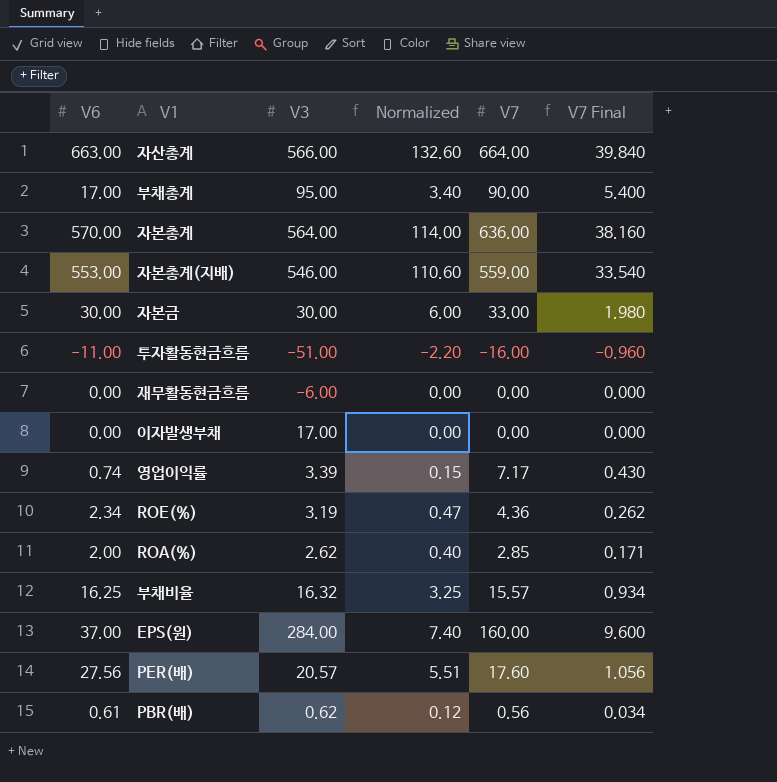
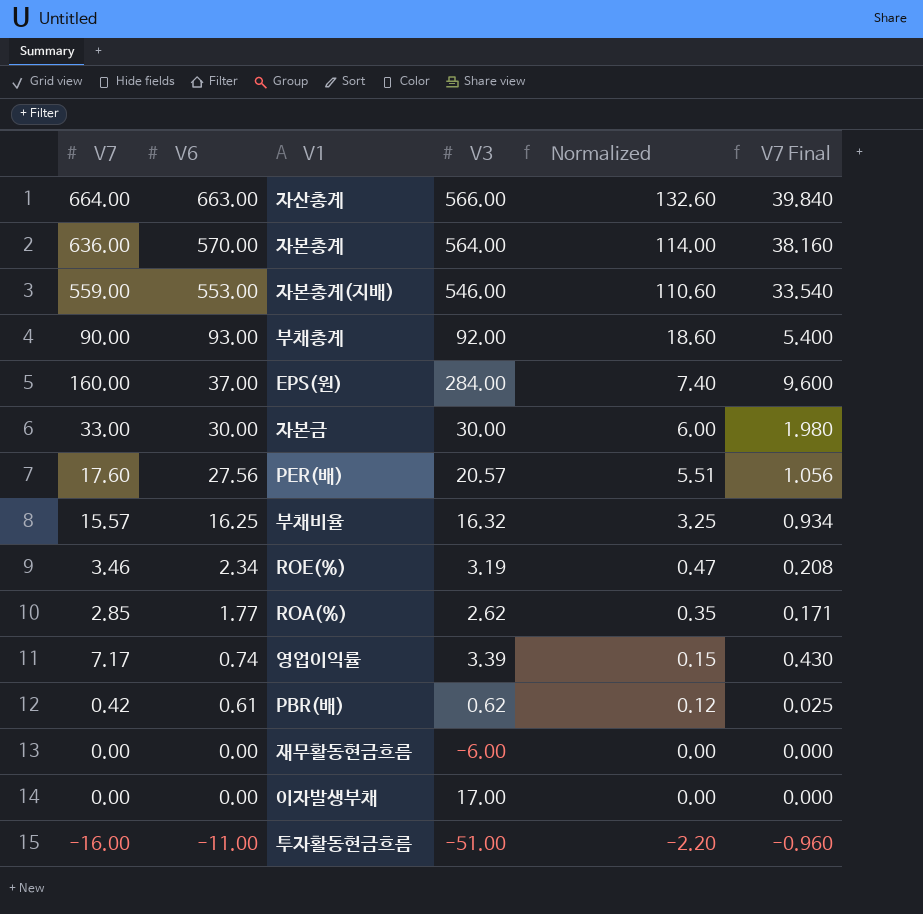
row order: none -> V6 descending
column V7 | position: 5 -> 1
부채총계 | V6: 17.00 -> 93.00
부채총계 | V3: 95.00 -> 92.00
부채총계 | Normalized: 3.40 -> 18.60
ROE(%) | V7: 4.36 -> 3.46
ROE(%) | V7 Final: 0.262 -> 0.208
ROA(%) | V6: 2.00 -> 1.77
ROA(%) | Normalized: 0.40 -> 0.35
PBR(배) | V7: 0.56 -> 0.42
PBR(배) | V7 Final: 0.034 -> 0.025

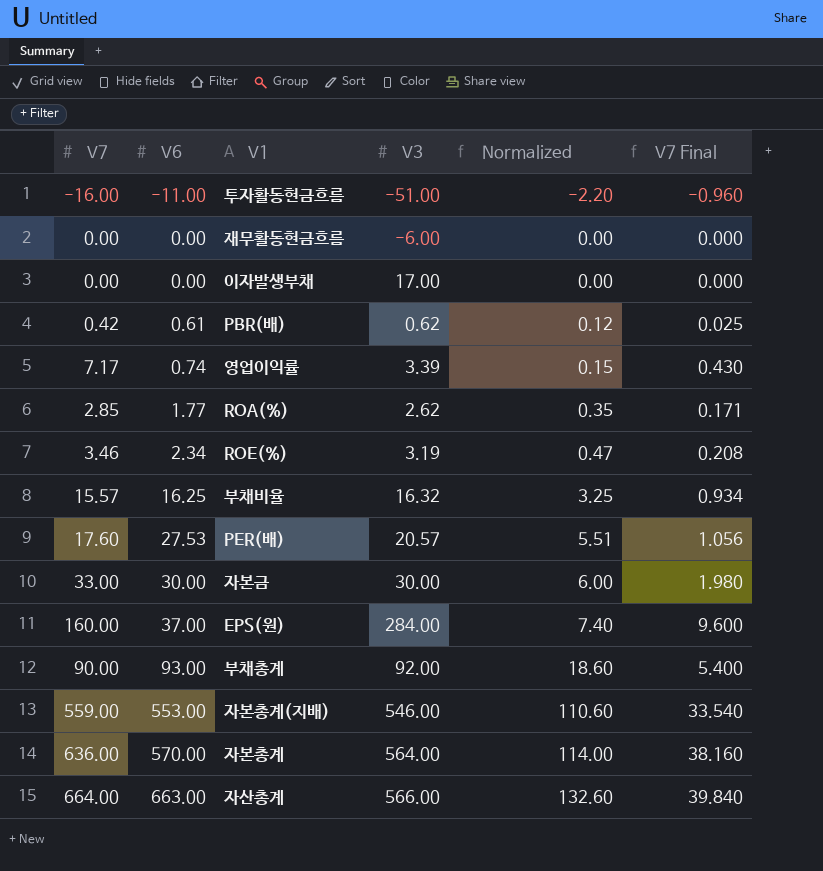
row order: V6 descending -> V6 ascending
PER(배) | V6: 27.56 -> 27.53

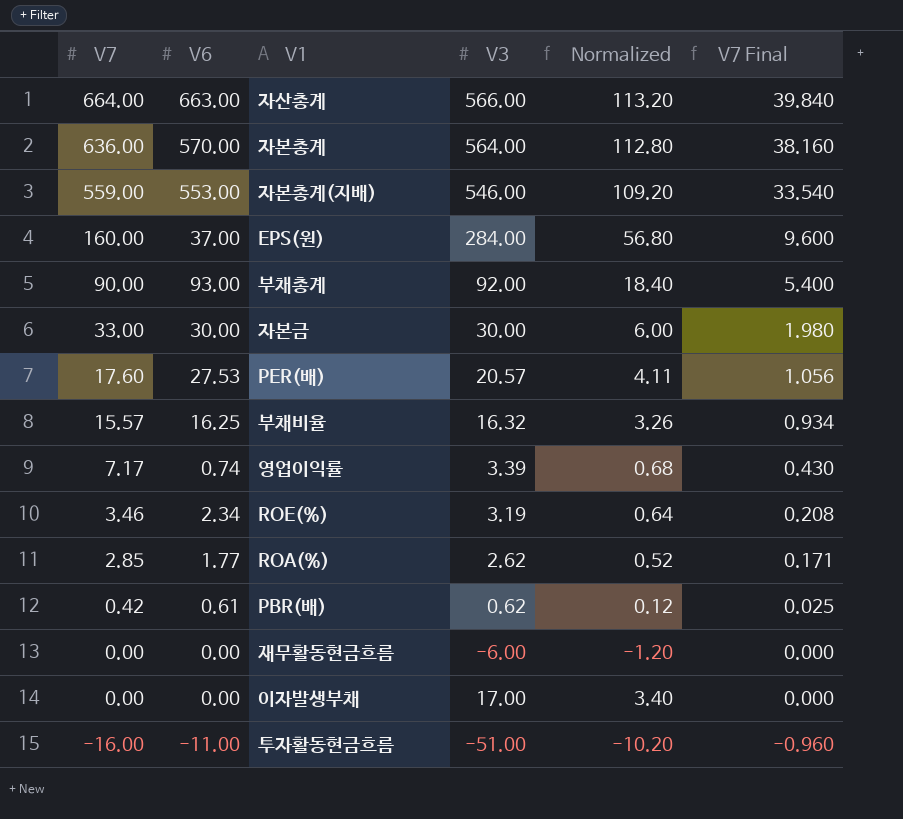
row order: V6 ascending -> V7 descending
column Normalized | formula: [V6] * 0.2 -> [V3] * 0.2

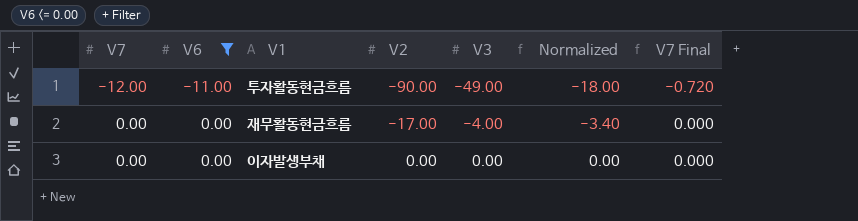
filter: none -> V6 <= 0.00
row order: V7 descending -> V7 ascending
column V2 | position: none -> 4
column Normalized | formula: [V3] * 0.2 -> [V2] * 0.2
투자활동현금흐름 | V7: -16.00 -> -12.00
투자활동현금흐름 | V3: -51.00 -> -49.00
투자활동현금흐름 | V7 Final: -0.960 -> -0.720
재무활동현금흐름 | V3: -6.00 -> -4.00
이자발생부채 | V3: 17.00 -> 0.00

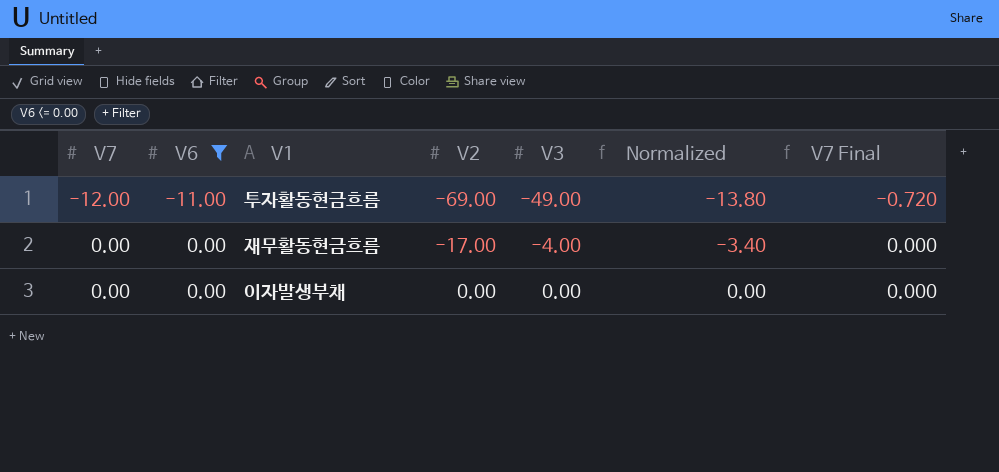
투자활동현금흐름 | V2: -90.00 -> -69.00
투자활동현금흐름 | Normalized: -18.00 -> -13.80

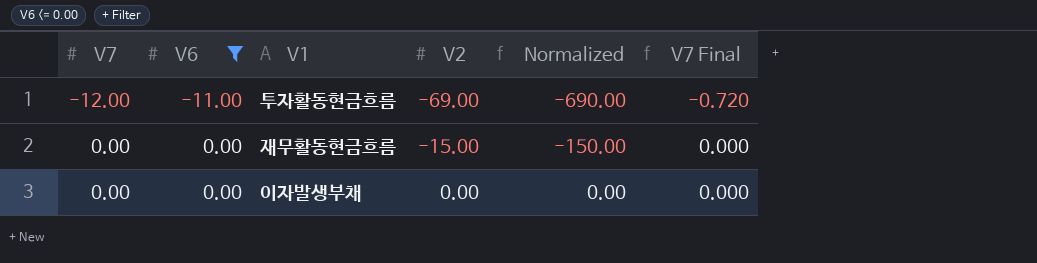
column V3 | position: 5 -> none
column Normalized | formula: [V2] * 0.2 -> [V2] * 10
재무활동현금흐름 | V2: -17.00 -> -15.00

